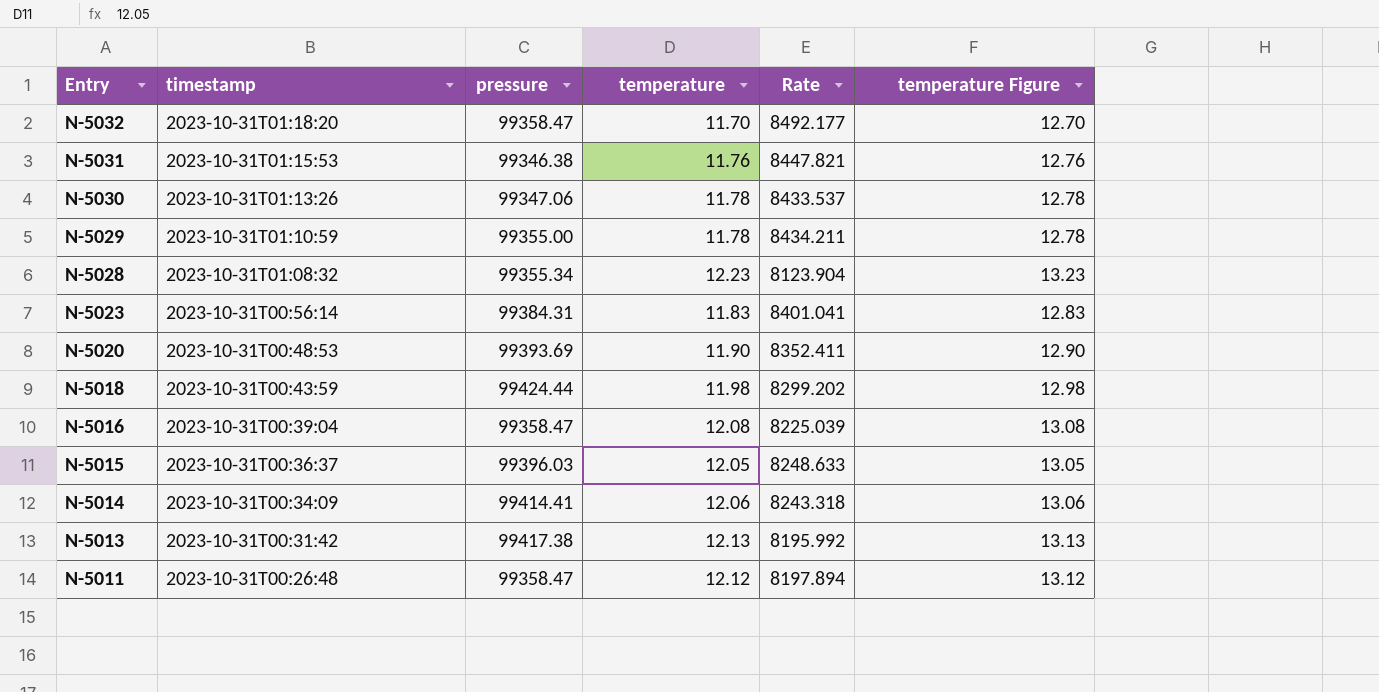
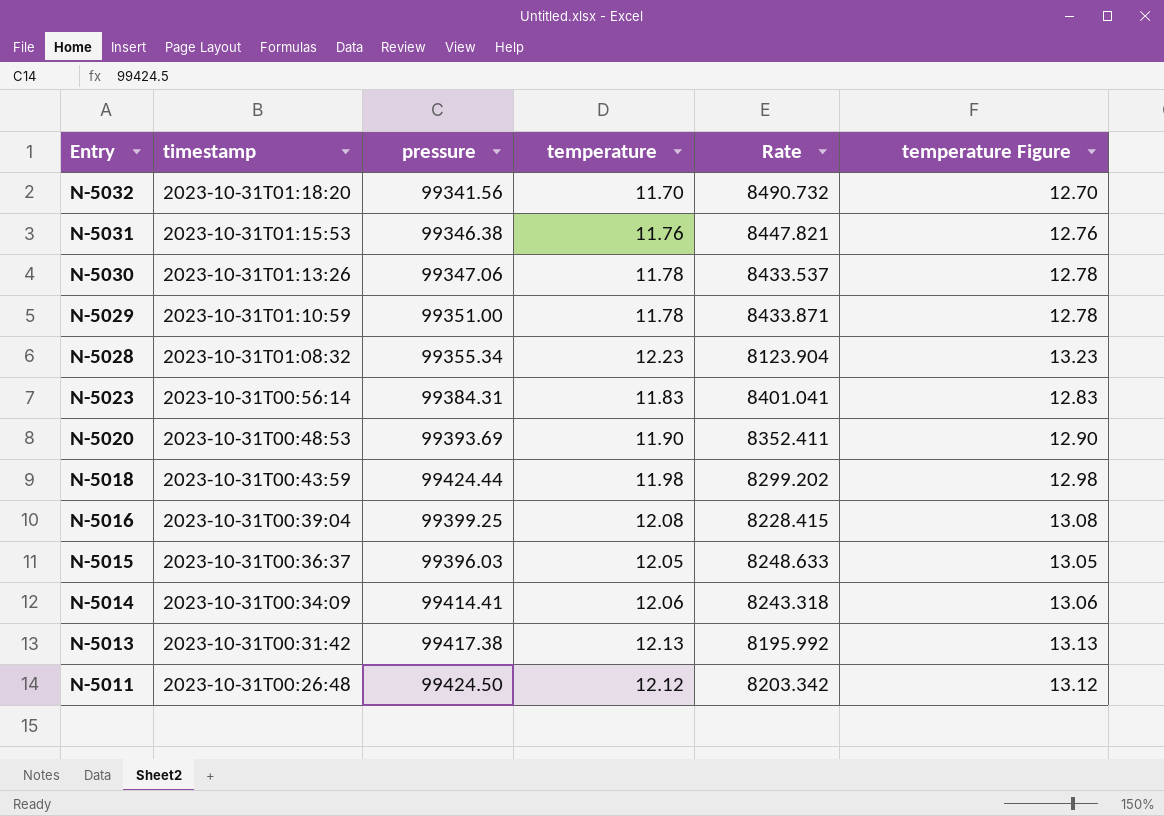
N-5032 | pressure: 99358.47 -> 99341.56
N-5032 | Rate: 8492.177 -> 8490.732
N-5029 | pressure: 99355.00 -> 99351.00
N-5029 | Rate: 8434.211 -> 8433.871
N-5016 | pressure: 99358.47 -> 99399.25
N-5016 | Rate: 8225.039 -> 8228.415
N-5011 | pressure: 99358.47 -> 99424.50
N-5011 | Rate: 8197.894 -> 8203.342

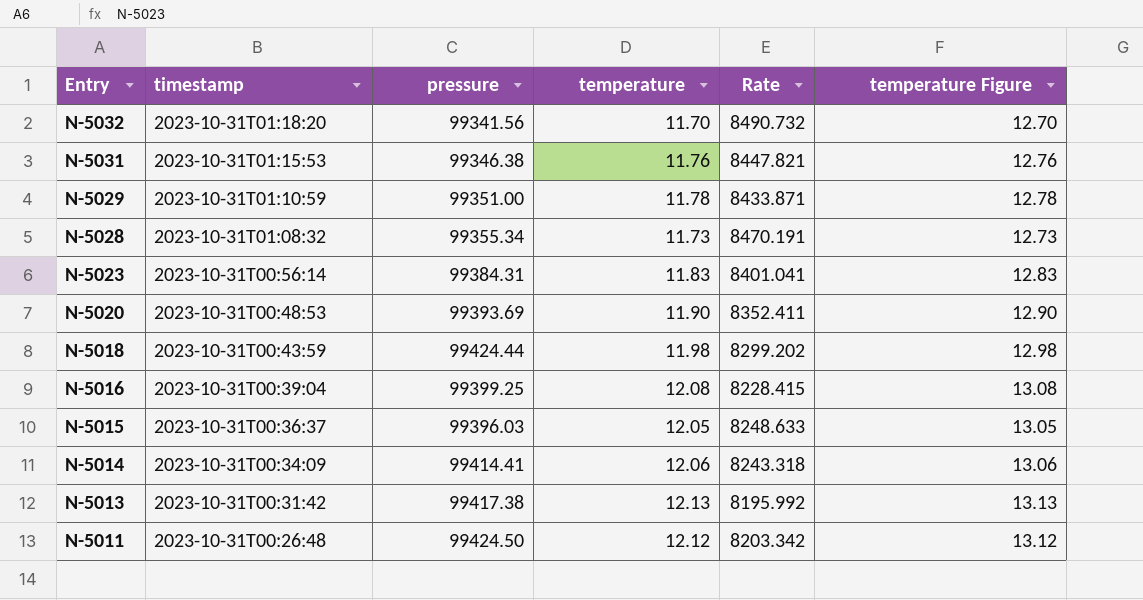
row N-5030: 2023-10-31T01:13:26 | 99347.06 | 11.78 | 8433.537 | 12.78 -> none
N-5028 | temperature: 12.23 -> 11.73
N-5028 | Rate: 8123.904 -> 8470.191
N-5028 | temperature Figure: 13.23 -> 12.73

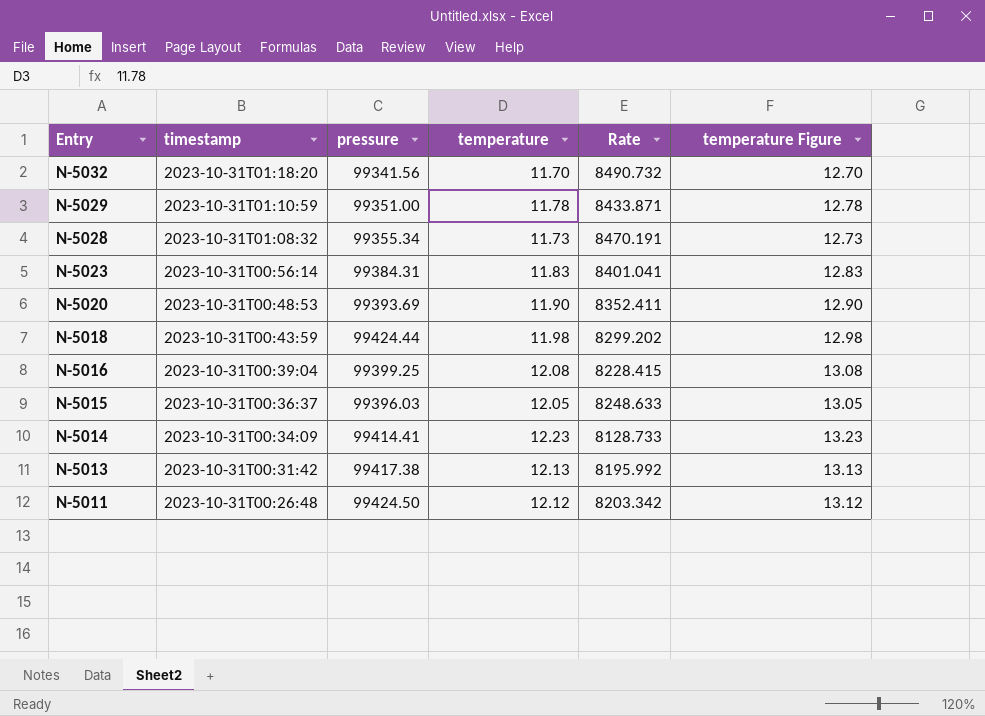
row N-5031: 2023-10-31T01:15:53 | 99346.38 | 11.76 | 8447.821 | 12.76 -> none
N-5014 | temperature: 12.06 -> 12.23
N-5014 | Rate: 8243.318 -> 8128.733
N-5014 | temperature Figure: 13.06 -> 13.23

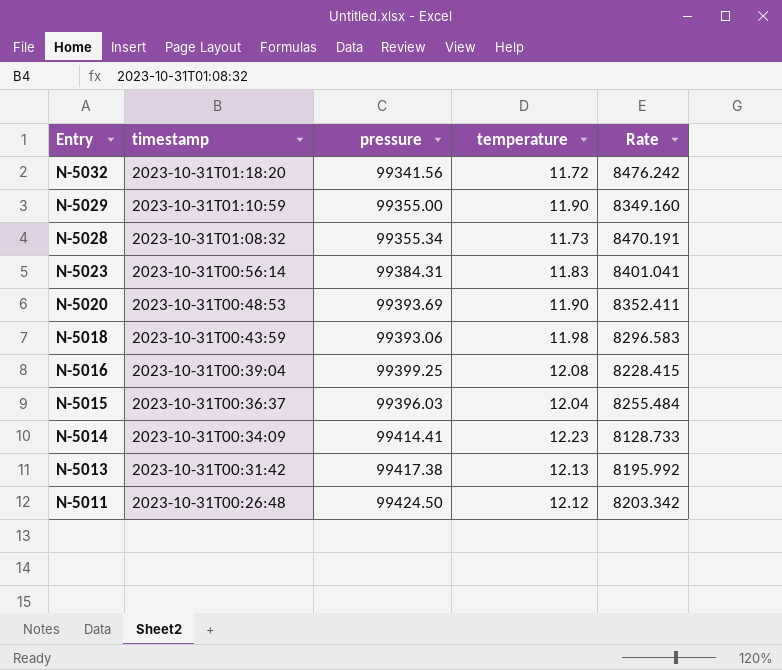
column temperature Figure | formula: [temperature] + 1 -> none
N-5032 | temperature: 11.70 -> 11.72
N-5032 | Rate: 8490.732 -> 8476.242
N-5029 | pressure: 99351.00 -> 99355.00
N-5029 | temperature: 11.78 -> 11.90
N-5029 | Rate: 8433.871 -> 8349.160
N-5018 | pressure: 99424.44 -> 99393.06
N-5018 | Rate: 8299.202 -> 8296.583
N-5015 | temperature: 12.05 -> 12.04
N-5015 | Rate: 8248.633 -> 8255.484

